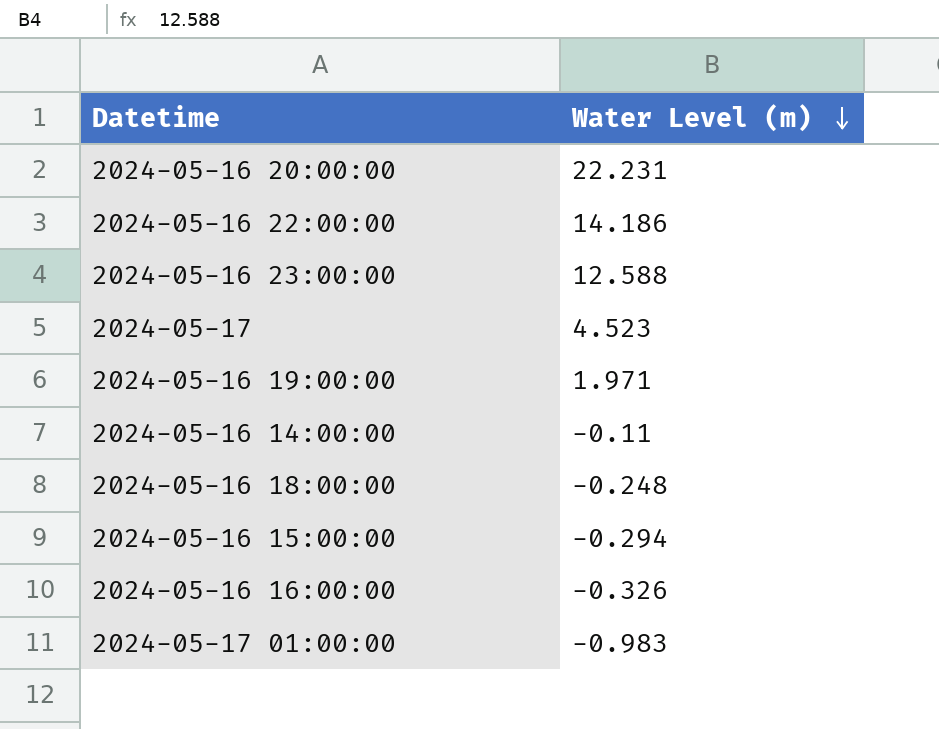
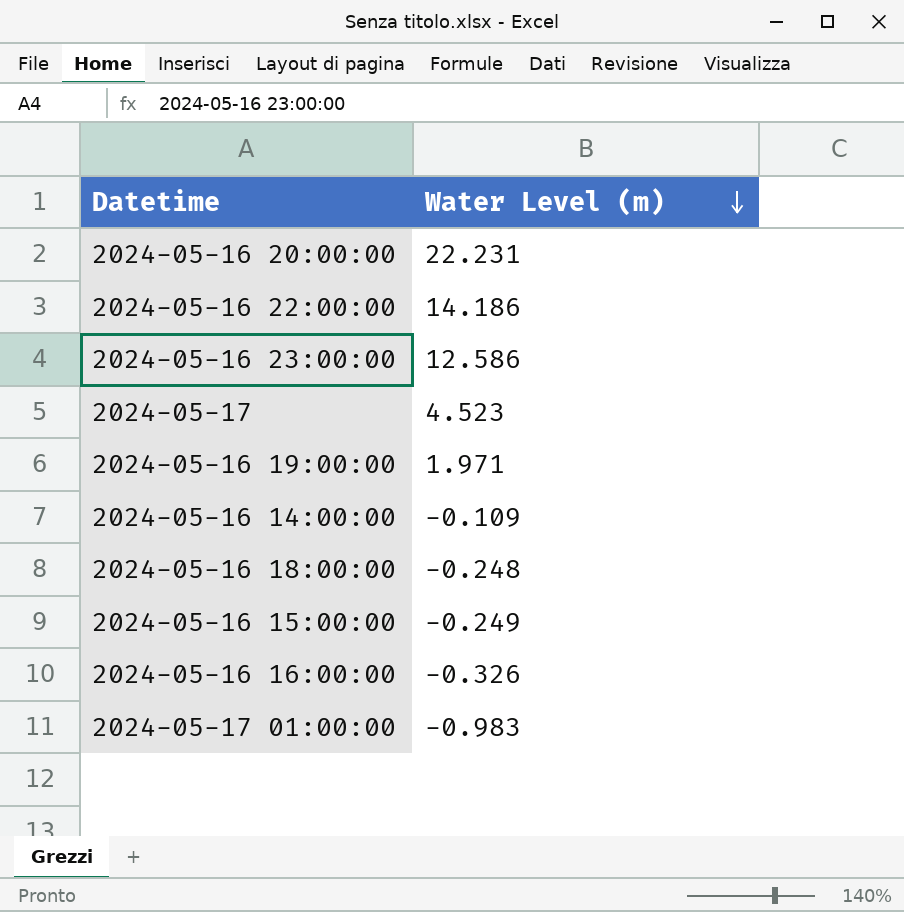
2024-05-16 23:00:00 | Water Level (m): 12.588 -> 12.586
2024-05-16 14:00:00 | Water Level (m): -0.11 -> -0.109
2024-05-16 15:00:00 | Water Level (m): -0.294 -> -0.249

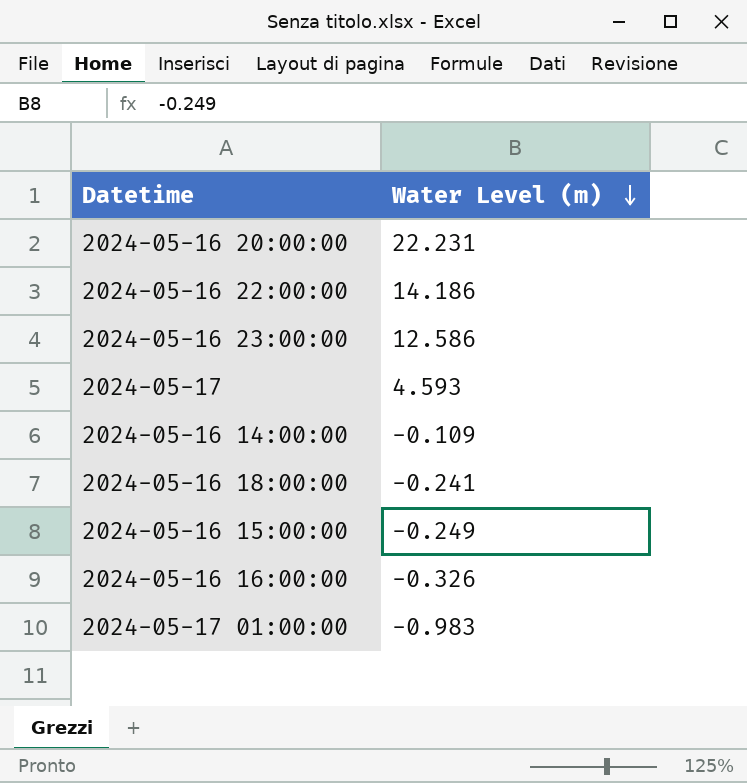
row 2024-05-16 19:00:00: 1.971 -> none
2024-05-17 | Water Level (m): 4.523 -> 4.593
2024-05-16 18:00:00 | Water Level (m): -0.248 -> -0.241

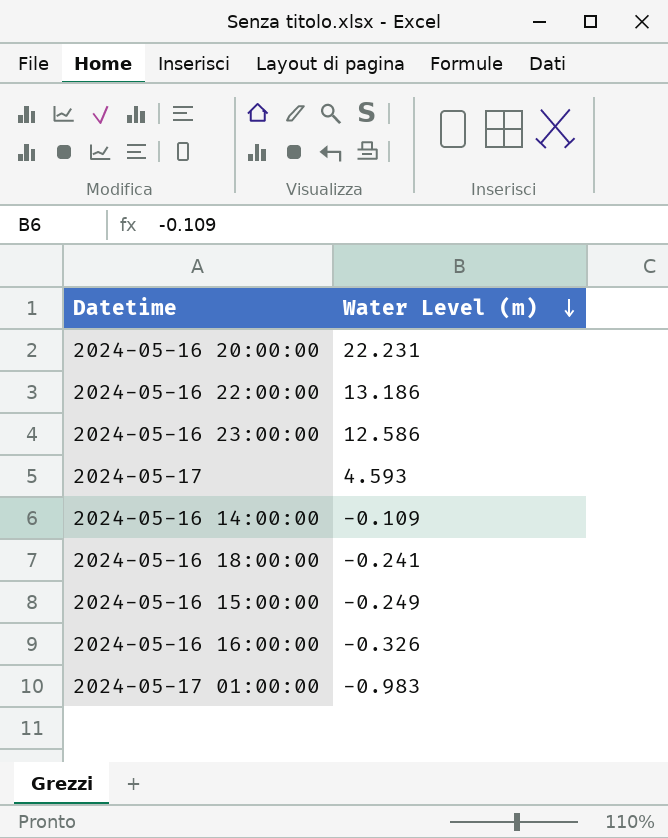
2024-05-16 22:00:00 | Water Level (m): 14.186 -> 13.186

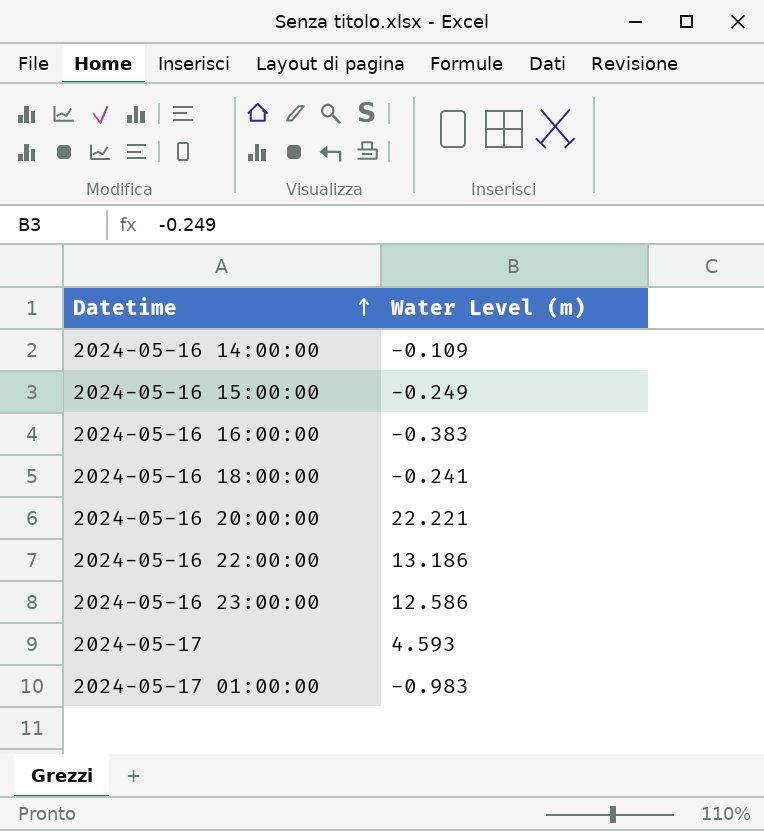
row order: Water Level (m) descending -> Datetime ascending
2024-05-16 16:00:00 | Water Level (m): -0.326 -> -0.383
2024-05-16 20:00:00 | Water Level (m): 22.231 -> 22.221

